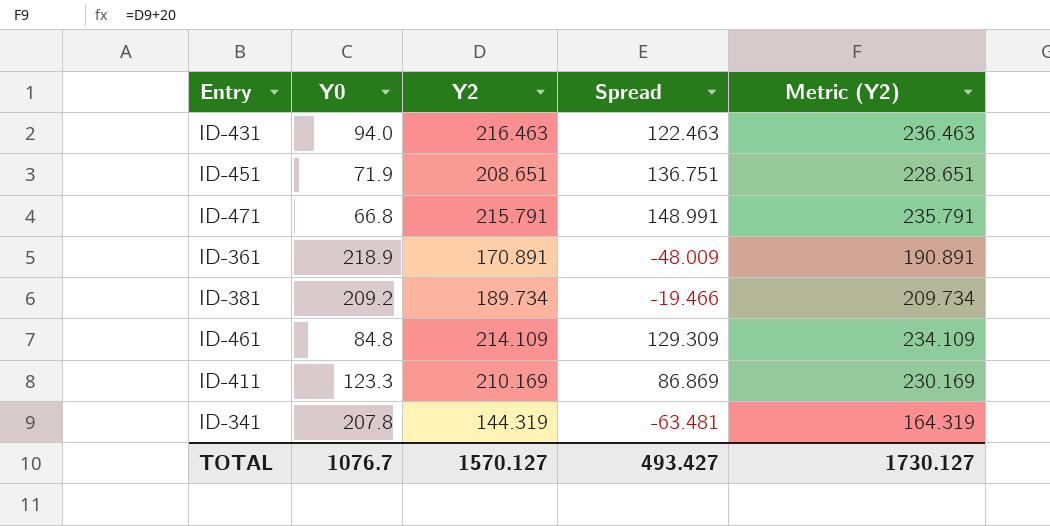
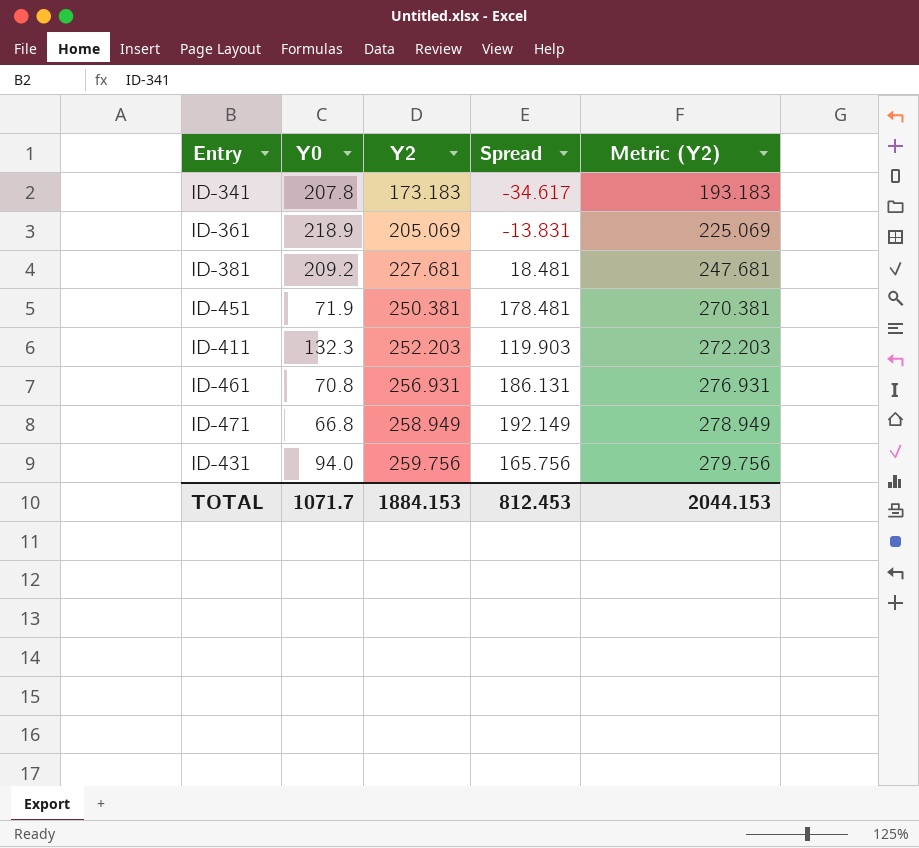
row order: none -> Y2 ascending
ID-341 | Y2: 144.319 -> 173.183
ID-341 | Spread: -63.481 -> -34.617
ID-341 | Metric (Y2): 164.319 -> 193.183
ID-361 | Y2: 170.891 -> 205.069
ID-361 | Spread: -48.009 -> -13.831
ID-361 | Metric (Y2): 190.891 -> 225.069
ID-381 | Y2: 189.734 -> 227.681
ID-381 | Spread: -19.466 -> 18.481
ID-381 | Metric (Y2): 209.734 -> 247.681
ID-451 | Y2: 208.651 -> 250.381
ID-451 | Spread: 136.751 -> 178.481
ID-451 | Metric (Y2): 228.651 -> 270.381
ID-411 | Y0: 123.3 -> 132.3
ID-411 | Y2: 210.169 -> 252.203
ID-411 | Spread: 86.869 -> 119.903
ID-411 | Metric (Y2): 230.169 -> 272.203
ID-461 | Y0: 84.8 -> 70.8
ID-461 | Y2: 214.109 -> 256.931
ID-461 | Spread: 129.309 -> 186.131
ID-461 | Metric (Y2): 234.109 -> 276.931
ID-471 | Y2: 215.791 -> 258.949
ID-471 | Spread: 148.991 -> 192.149
ID-471 | Metric (Y2): 235.791 -> 278.949
ID-431 | Y2: 216.463 -> 259.756
ID-431 | Spread: 122.463 -> 165.756
ID-431 | Metric (Y2): 236.463 -> 279.756
TOTAL | Y0: 1076.7 -> 1071.7
TOTAL | Y2: 1570.127 -> 1884.153
TOTAL | Spread: 493.427 -> 812.453
TOTAL | Metric (Y2): 1730.127 -> 2044.153

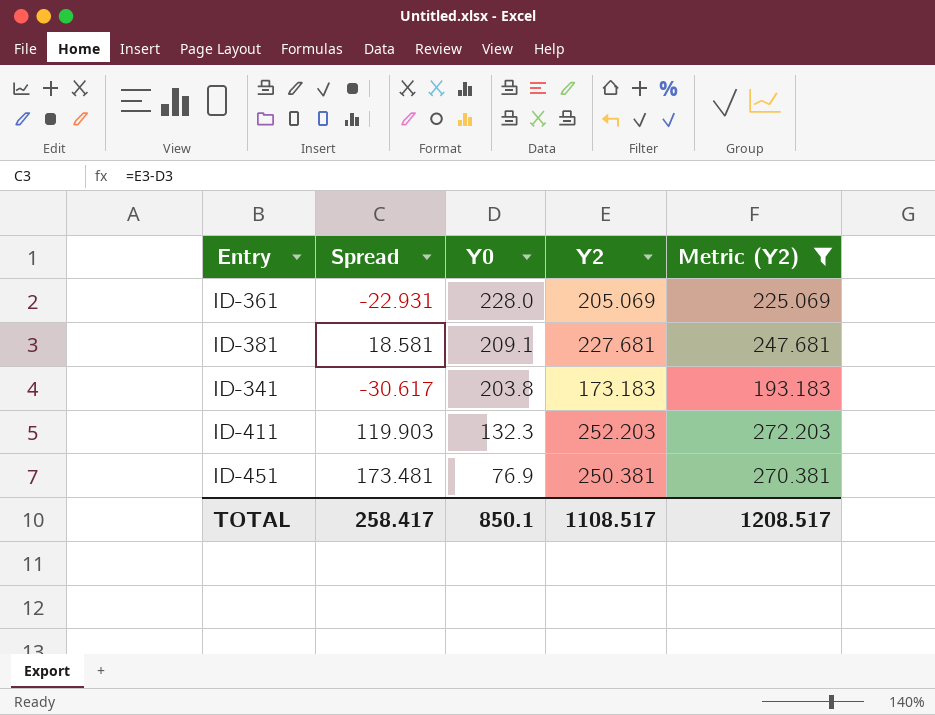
filter: none -> Metric (Y2) <= 272.203
row order: Y2 ascending -> Y0 descending
column Spread | position: 4 -> 2
ID-361 | Spread: -13.831 -> -22.931
ID-361 | Y0: 218.9 -> 228.0
ID-381 | Spread: 18.481 -> 18.581
ID-381 | Y0: 209.2 -> 209.1
ID-341 | Spread: -34.617 -> -30.617
ID-341 | Y0: 207.8 -> 203.8
ID-451 | Spread: 178.481 -> 173.481
ID-451 | Y0: 71.9 -> 76.9
TOTAL | Spread: 812.453 -> 258.417
TOTAL | Y0: 1071.7 -> 850.1
TOTAL | Y2: 1884.153 -> 1108.517
TOTAL | Metric (Y2): 2044.153 -> 1208.517

